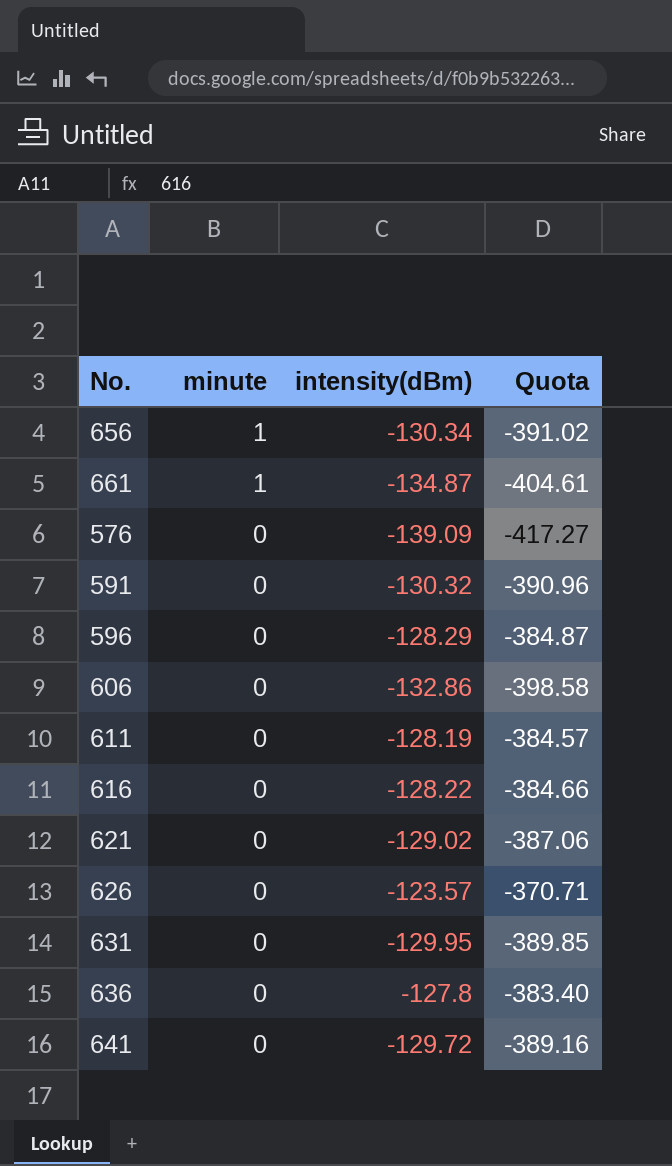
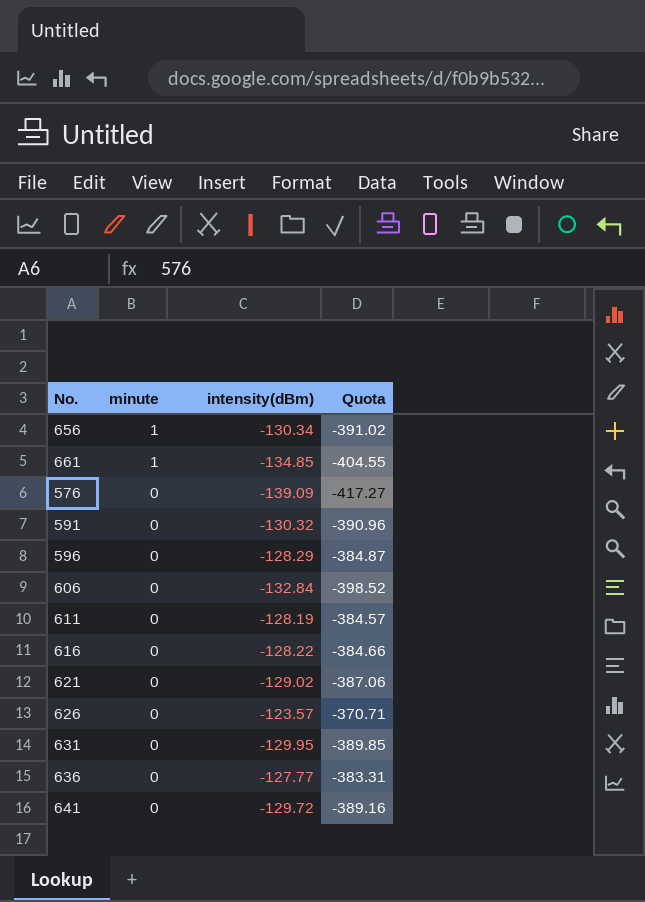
661 | intensity(dBm): -134.87 -> -134.85
661 | Quota: -404.61 -> -404.55
606 | intensity(dBm): -132.86 -> -132.84
606 | Quota: -398.58 -> -398.52
636 | intensity(dBm): -127.8 -> -127.77
636 | Quota: -383.40 -> -383.31

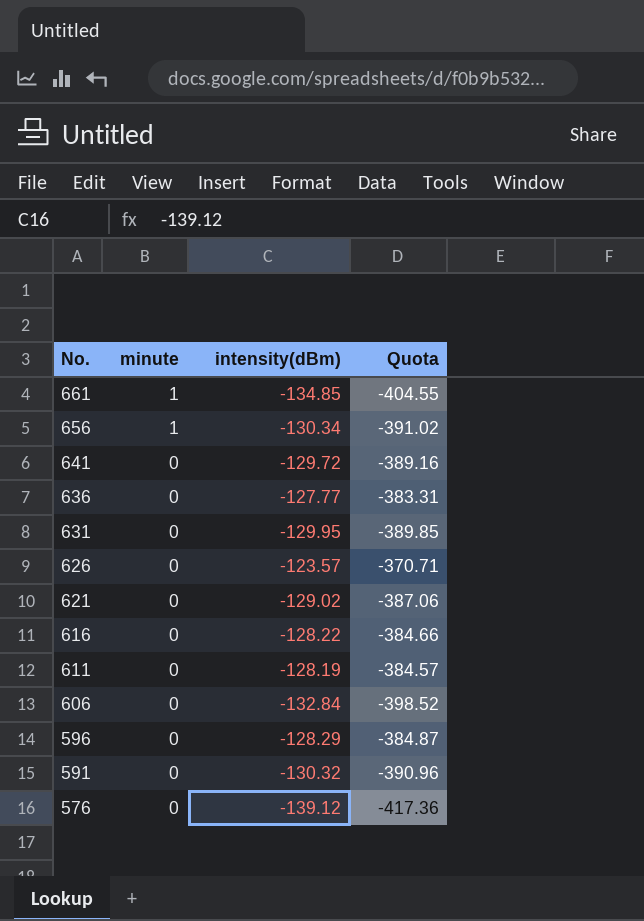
row order: minute descending -> No. descending
576 | intensity(dBm): -139.09 -> -139.12
576 | Quota: -417.27 -> -417.36

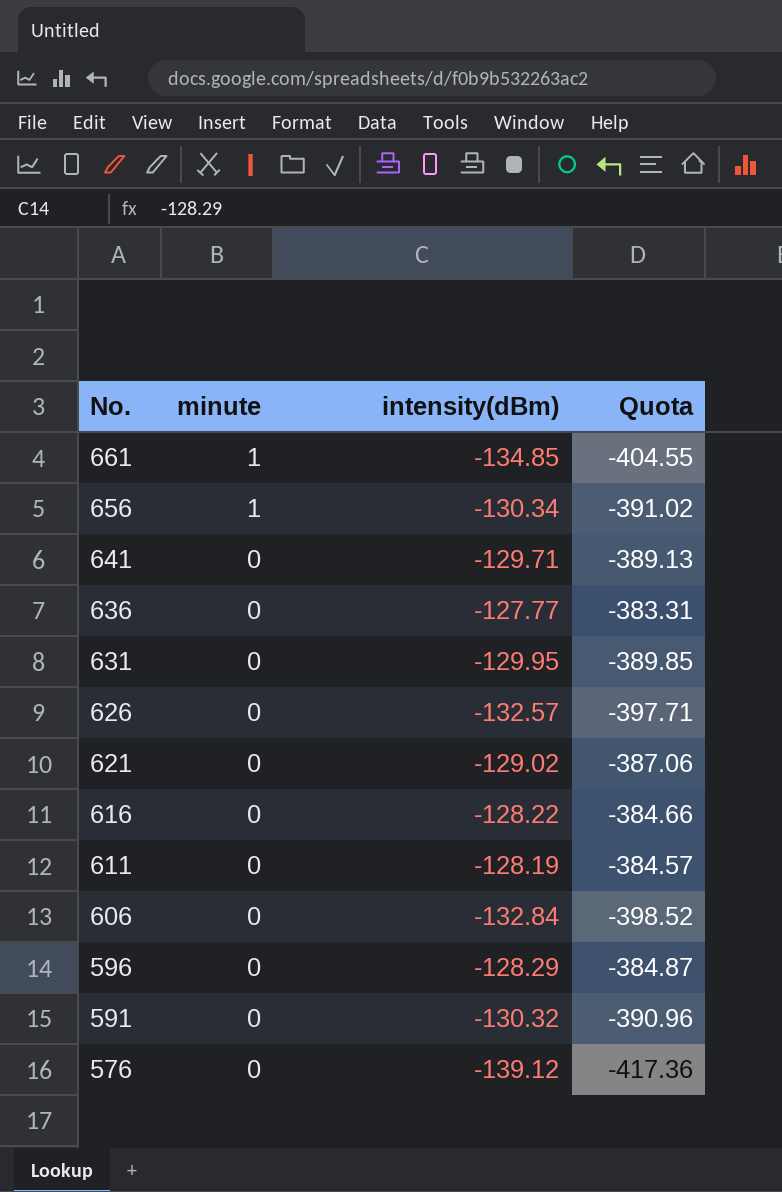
641 | intensity(dBm): -129.72 -> -129.71
641 | Quota: -389.16 -> -389.13
626 | intensity(dBm): -123.57 -> -132.57
626 | Quota: -370.71 -> -397.71

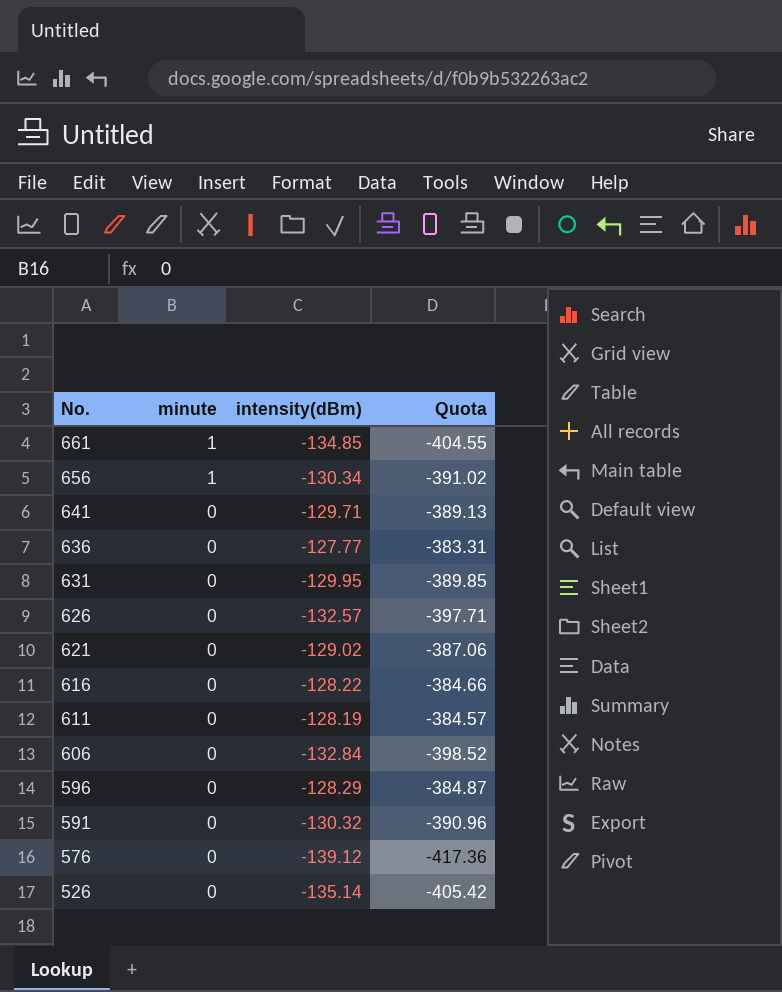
row 526: none -> 0 | -135.14 | -405.42

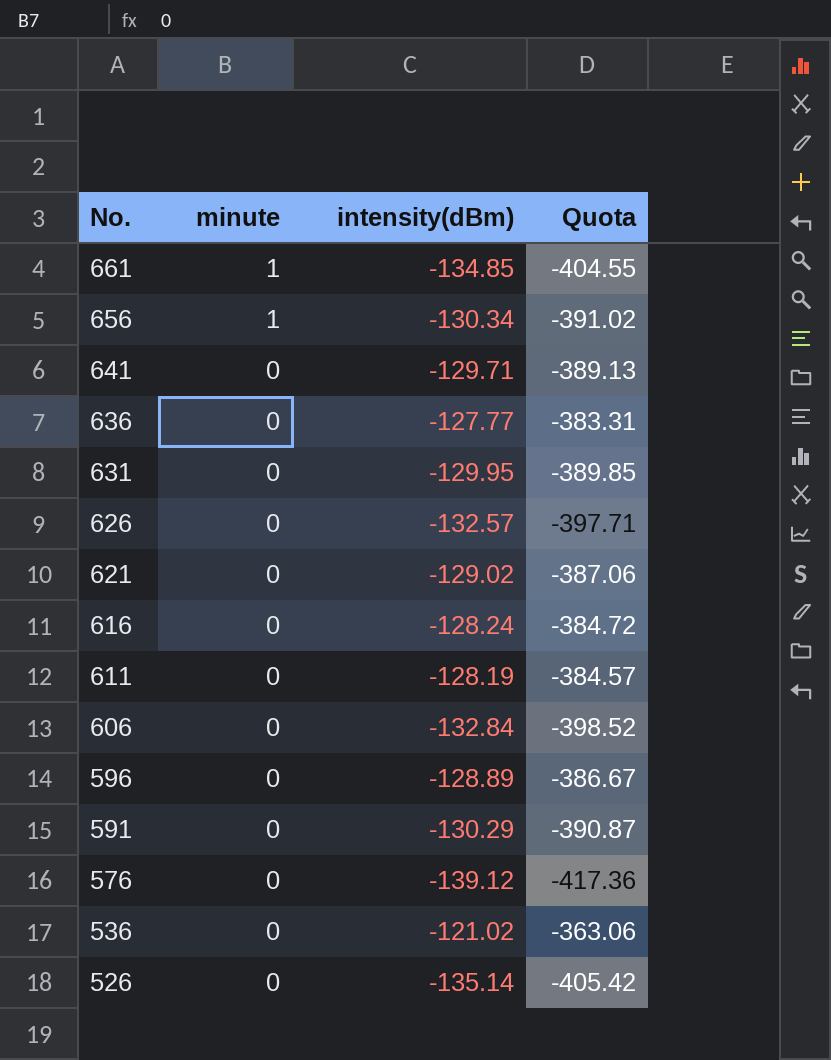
616 | intensity(dBm): -128.22 -> -128.24
616 | Quota: -384.66 -> -384.72
596 | intensity(dBm): -128.29 -> -128.89
596 | Quota: -384.87 -> -386.67
591 | intensity(dBm): -130.32 -> -130.29
591 | Quota: -390.96 -> -390.87
row 536: none -> 0 | -121.02 | -363.06

